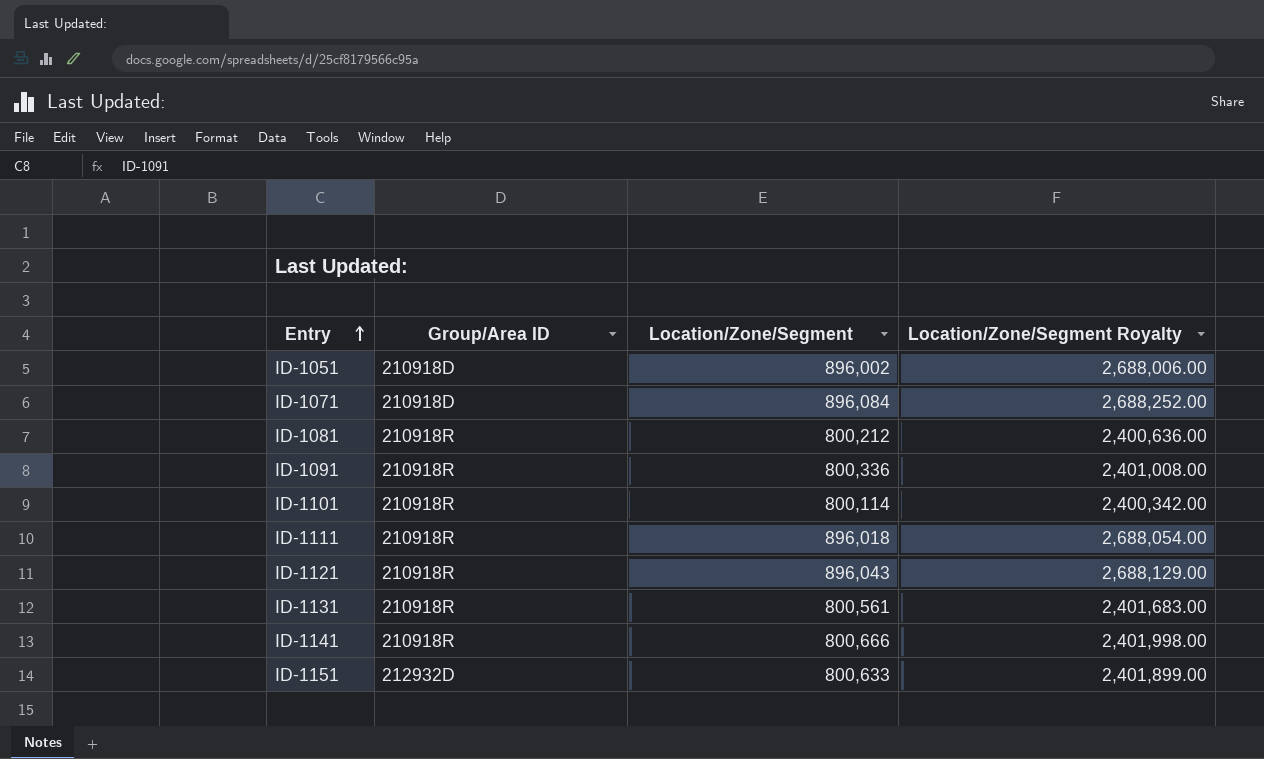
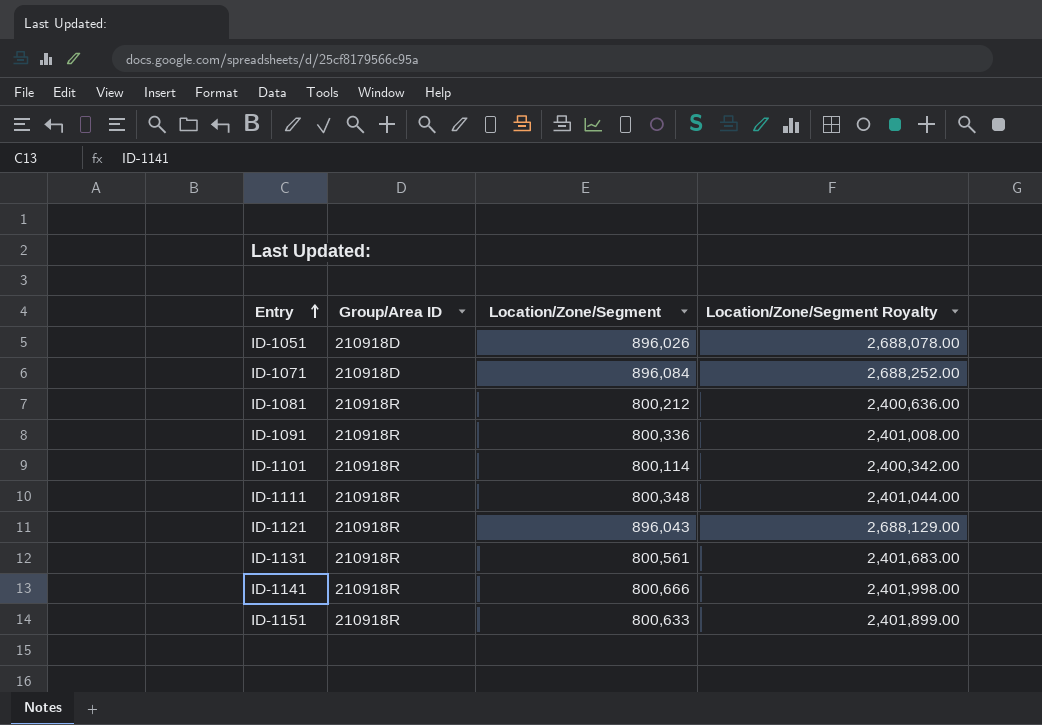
ID-1051 | Location/Zone/Segment: 896,002 -> 896,026
ID-1051 | Location/Zone/Segment Royalty: 2,688,006.00 -> 2,688,078.00
ID-1111 | Location/Zone/Segment: 896,018 -> 800,348
ID-1111 | Location/Zone/Segment Royalty: 2,688,054.00 -> 2,401,044.00
ID-1151 | Group/Area ID: 212932D -> 210918R

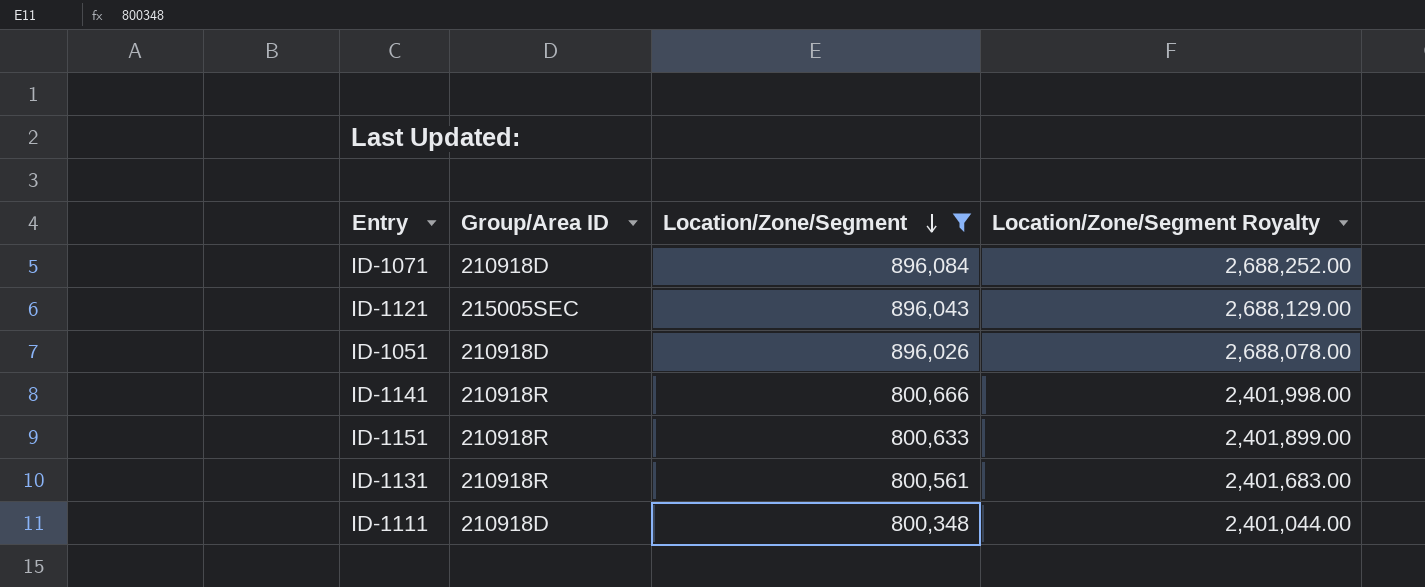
filter: none -> Location/Zone/Segment >= 800,348
row order: Entry ascending -> Location/Zone/Segment descending
ID-1121 | Group/Area ID: 210918R -> 215005SEC
ID-1111 | Group/Area ID: 210918R -> 210918D

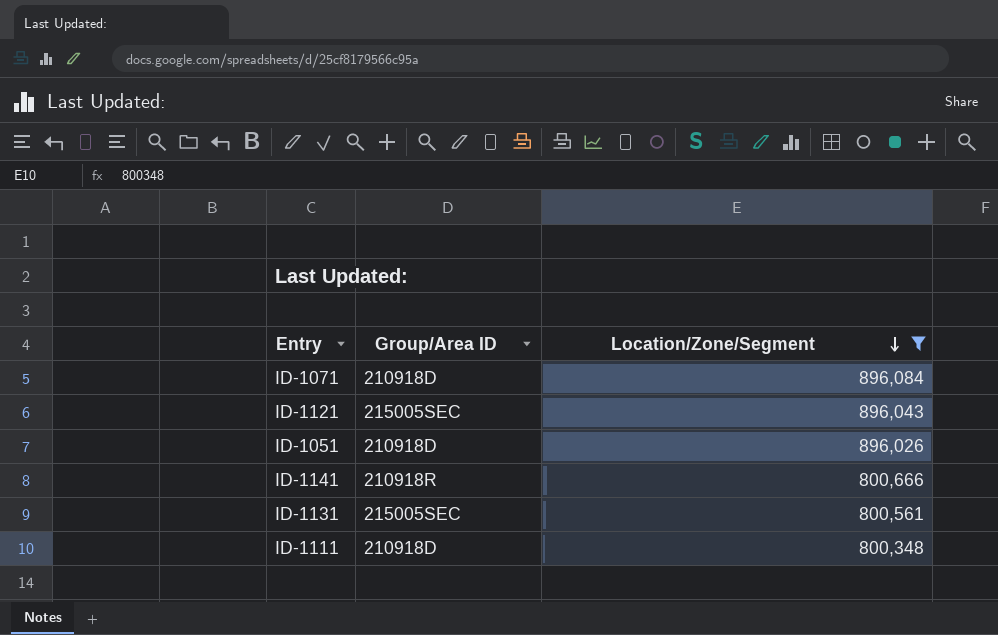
column Location/Zone/Segment Royalty | formula: [Location/Zone/Segment] * 3 -> none
row ID-1151: 210918R | 800,633 | 2,401,899.00 -> none
ID-1131 | Group/Area ID: 210918R -> 215005SEC

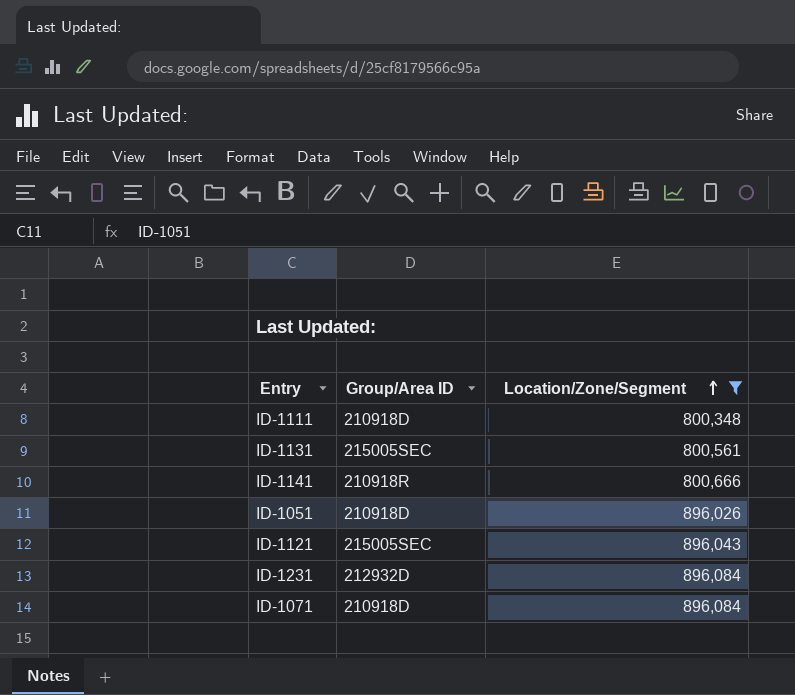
row order: Location/Zone/Segment descending -> Location/Zone/Segment ascending
row ID-1231: none -> 212932D | 896,084

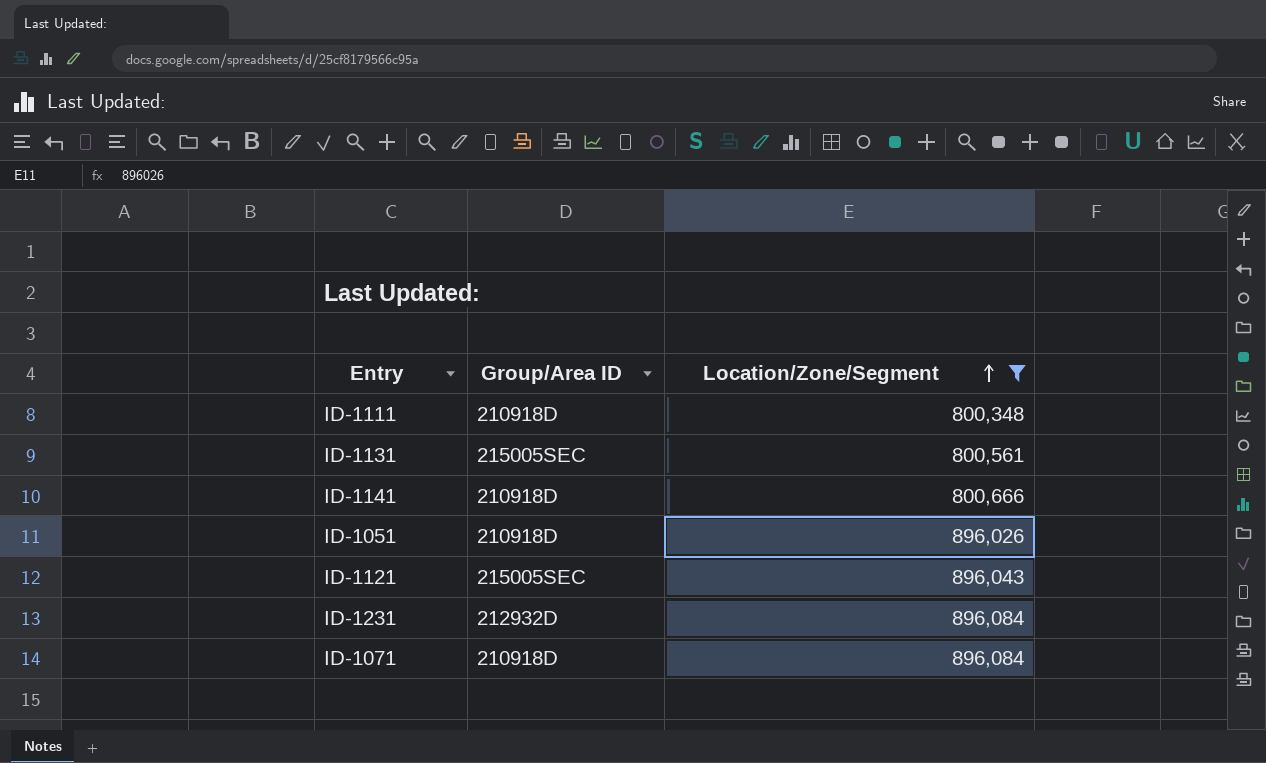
ID-1141 | Group/Area ID: 210918R -> 210918D

